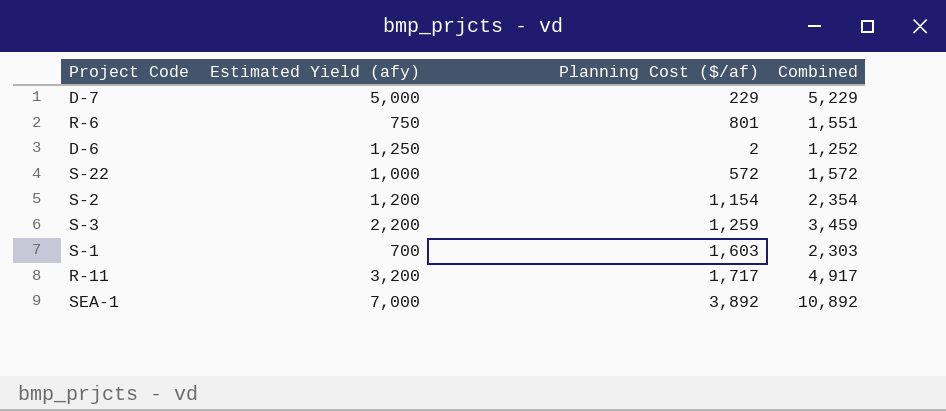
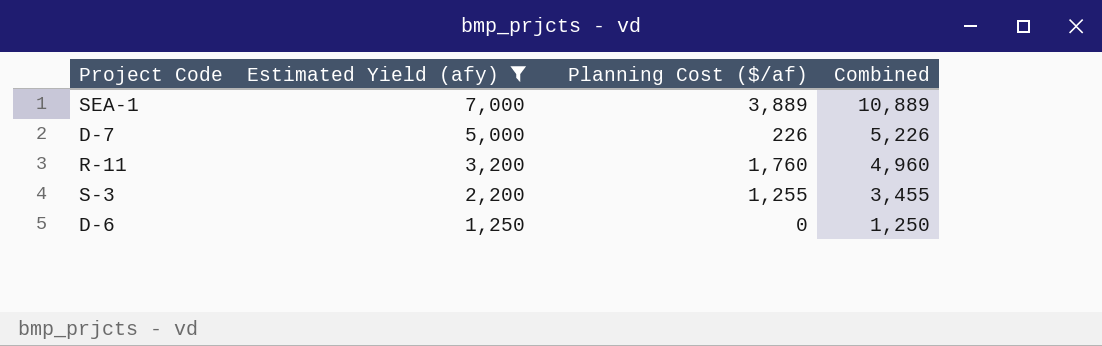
filter: none -> Estimated Yield (afy) >= 1,250
row order: none -> Estimated Yield (afy) descending
SEA-1 | Planning Cost ($/af): 3,892 -> 3,889
SEA-1 | Combined: 10,892 -> 10,889
D-7 | Planning Cost ($/af): 229 -> 226
D-7 | Combined: 5,229 -> 5,226
R-11 | Planning Cost ($/af): 1,717 -> 1,760
R-11 | Combined: 4,917 -> 4,960
S-3 | Planning Cost ($/af): 1,259 -> 1,255
S-3 | Combined: 3,459 -> 3,455
D-6 | Planning Cost ($/af): 2 -> 0
D-6 | Combined: 1,252 -> 1,250

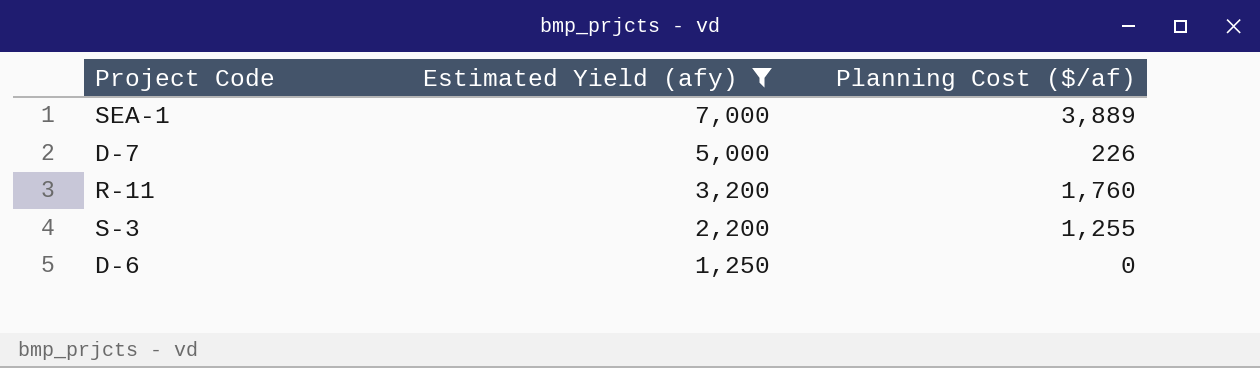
column Combined | formula: [Estimated Yield (afy)] + [Planning Cost ($/af)] -> none

